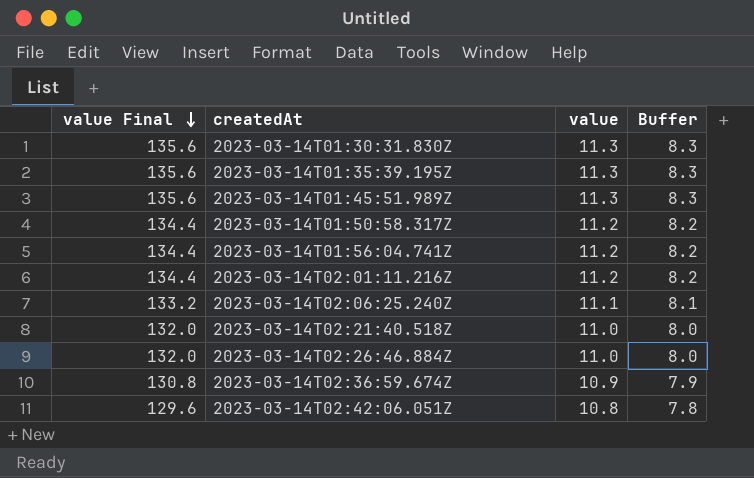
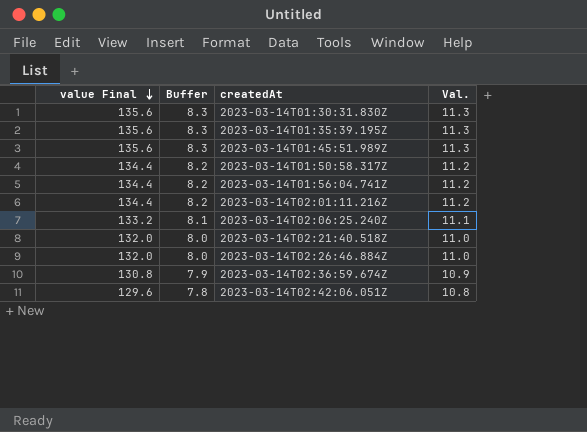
column Buffer | position: 4 -> 2
column name: value -> Val.

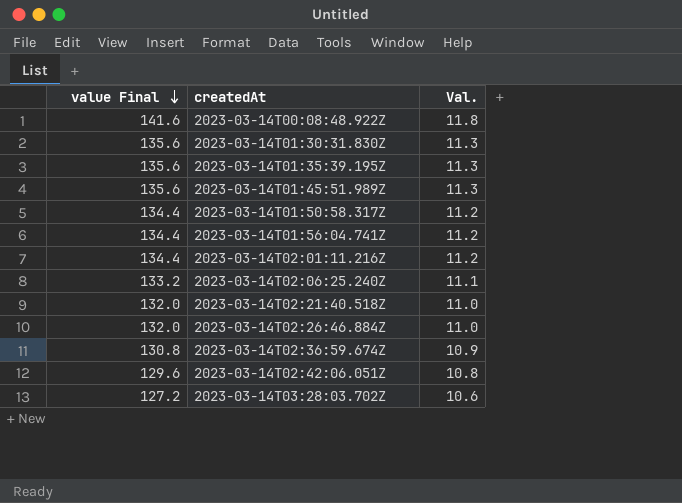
column Buffer | formula: [Val.] - 3 -> none
row 2023-03-14T00:08:48.922Z: none -> 141.6 | 11.8
row 2023-03-14T03:28:03.702Z: none -> 127.2 | 10.6

